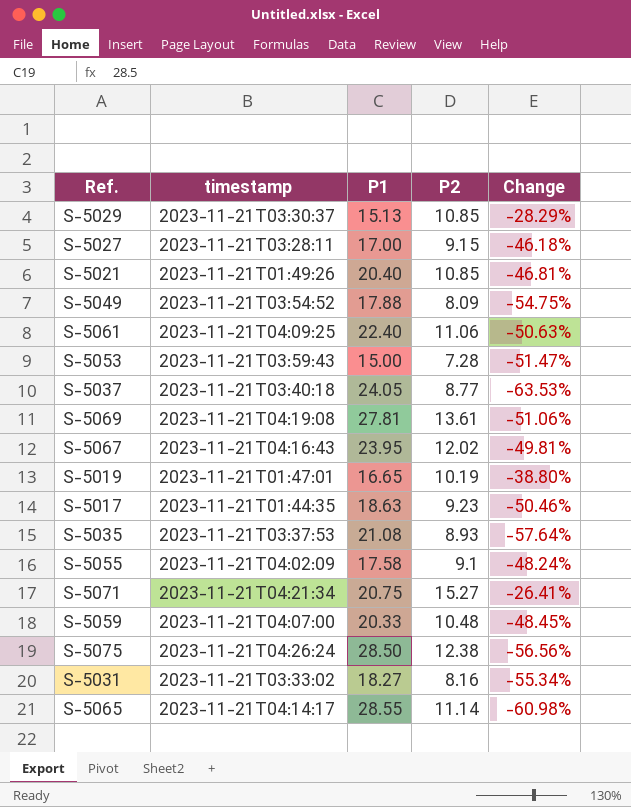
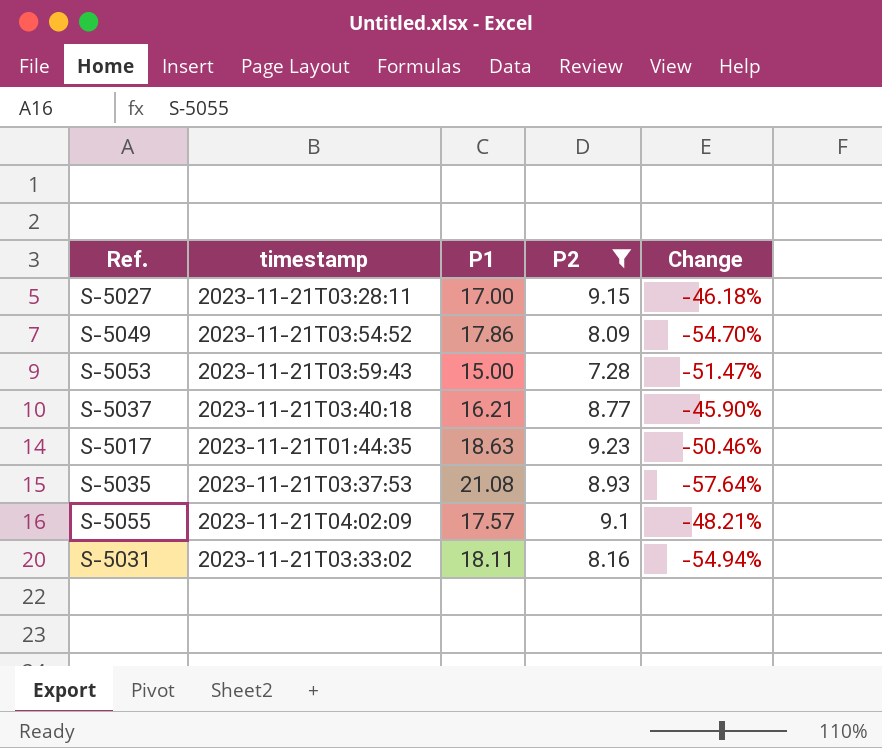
filter: none -> P2 <= 9.23
S-5049 | P1: 17.88 -> 17.86
S-5049 | Change: -54.75% -> -54.70%
S-5037 | P1: 24.05 -> 16.21
S-5037 | Change: -63.53% -> -45.90%
S-5055 | P1: 17.58 -> 17.57
S-5055 | Change: -48.24% -> -48.21%
S-5031 | P1: 18.27 -> 18.11
S-5031 | Change: -55.34% -> -54.94%

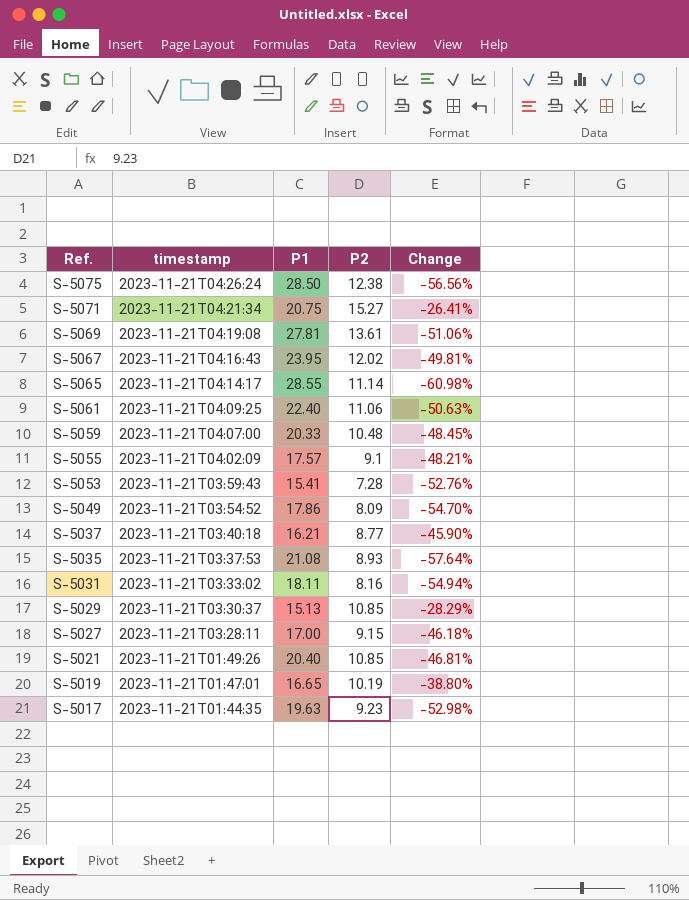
filter: P2 <= 9.23 -> none
row order: none -> Ref. descending
S-5053 | P1: 15.00 -> 15.41
S-5053 | Change: -51.47% -> -52.76%
S-5017 | P1: 18.63 -> 19.63
S-5017 | Change: -50.46% -> -52.98%

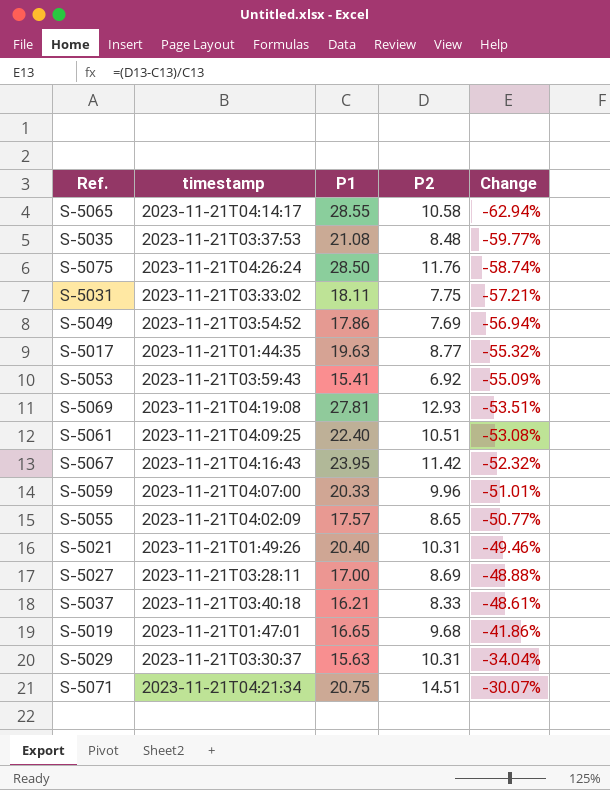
row order: Ref. descending -> Change ascending
S-5065 | P2: 11.14 -> 10.58
S-5065 | Change: -60.98% -> -62.94%
S-5035 | P2: 8.93 -> 8.48
S-5035 | Change: -57.64% -> -59.77%
S-5075 | P2: 12.38 -> 11.76
S-5075 | Change: -56.56% -> -58.74%
S-5031 | P2: 8.16 -> 7.75
S-5031 | Change: -54.94% -> -57.21%
S-5049 | P2: 8.09 -> 7.69
S-5049 | Change: -54.70% -> -56.94%
S-5017 | P2: 9.23 -> 8.77
S-5017 | Change: -52.98% -> -55.32%
S-5053 | P2: 7.28 -> 6.92
S-5053 | Change: -52.76% -> -55.09%
S-5069 | P2: 13.61 -> 12.93
S-5069 | Change: -51.06% -> -53.51%
S-5061 | P2: 11.06 -> 10.51
S-5061 | Change: -50.63% -> -53.08%
S-5067 | P2: 12.02 -> 11.42
S-5067 | Change: -49.81% -> -52.32%
S-5059 | P2: 10.48 -> 9.96
S-5059 | Change: -48.45% -> -51.01%
S-5055 | P2: 9.1 -> 8.65
S-5055 | Change: -48.21% -> -50.77%
S-5021 | P2: 10.85 -> 10.31
S-5021 | Change: -46.81% -> -49.46%
S-5027 | P2: 9.15 -> 8.69
S-5027 | Change: -46.18% -> -48.88%
S-5037 | P2: 8.77 -> 8.33
S-5037 | Change: -45.90% -> -48.61%
S-5019 | P2: 10.19 -> 9.68
S-5019 | Change: -38.80% -> -41.86%
S-5029 | P1: 15.13 -> 15.63
S-5029 | P2: 10.85 -> 10.31
S-5029 | Change: -28.29% -> -34.04%
S-5071 | P2: 15.27 -> 14.51
S-5071 | Change: -26.41% -> -30.07%

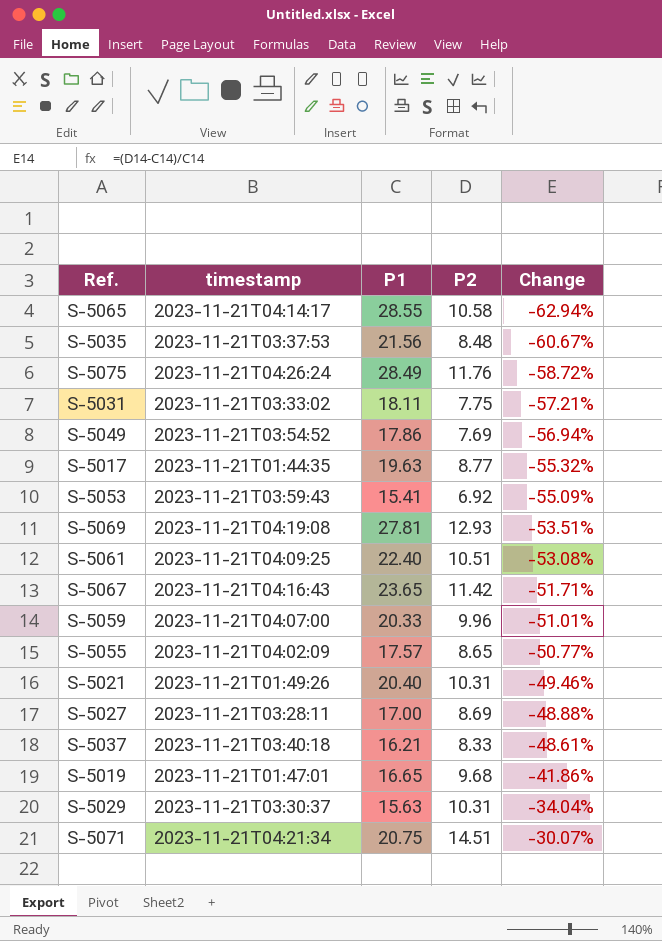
S-5035 | P1: 21.08 -> 21.56
S-5035 | Change: -59.77% -> -60.67%
S-5075 | P1: 28.50 -> 28.49
S-5075 | Change: -58.74% -> -58.72%
S-5067 | P1: 23.95 -> 23.65
S-5067 | Change: -52.32% -> -51.71%

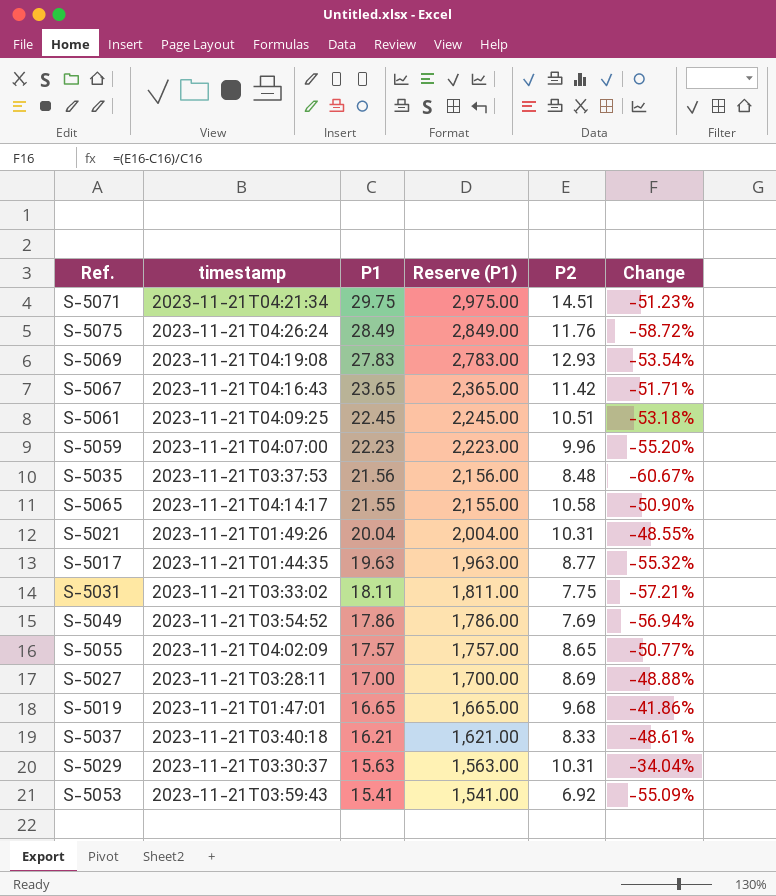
row order: Change ascending -> P1 descending
column Reserve (P1) | formula: none -> [P1] * 100
S-5071 | P1: 20.75 -> 29.75
S-5071 | Change: -30.07% -> -51.23%
S-5069 | P1: 27.81 -> 27.83
S-5069 | Change: -53.51% -> -53.54%
S-5061 | P1: 22.40 -> 22.45
S-5061 | Change: -53.08% -> -53.18%
S-5059 | P1: 20.33 -> 22.23
S-5059 | Change: -51.01% -> -55.20%
S-5065 | P1: 28.55 -> 21.55
S-5065 | Change: -62.94% -> -50.90%
S-5021 | P1: 20.40 -> 20.04
S-5021 | Change: -49.46% -> -48.55%

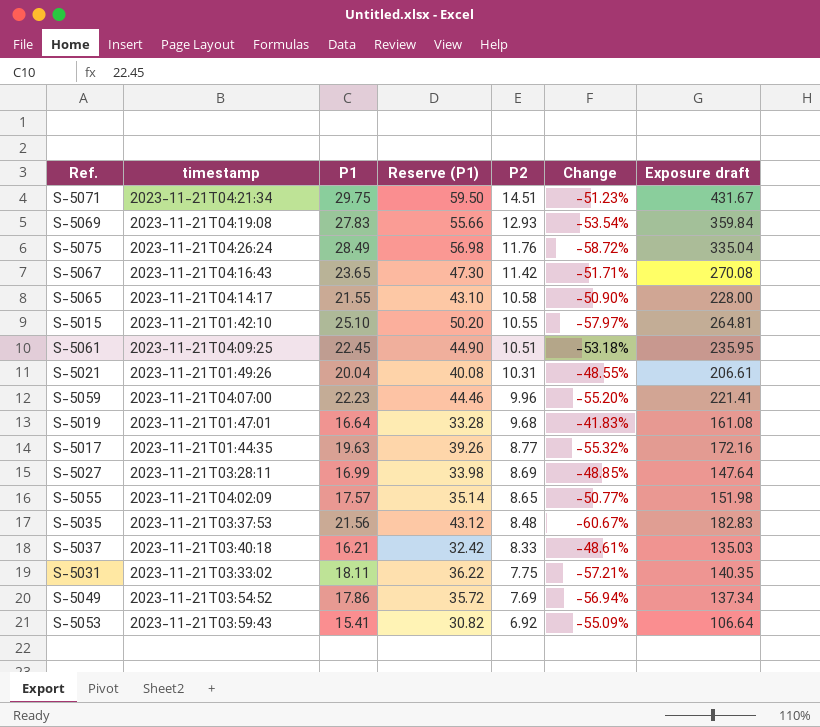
row order: P1 descending -> P2 descending
column Reserve (P1) | formula: [P1] * 100 -> [P1] * 2
column Exposure draft | formula: none -> [P1] * [P2]
row S-5029: 2023-11-21T03:30:37 | 15.63 | 1,563.00 | 10.31 | -34.04% -> none
row S-5015: none -> 2023-11-21T01:42:10 | 25.10 | 50.20 | 10.55 | -57.97% | 264.81
S-5019 | P1: 16.65 -> 16.64
S-5019 | Change: -41.86% -> -41.83%
S-5027 | P1: 17.00 -> 16.99
S-5027 | Change: -48.88% -> -48.85%

